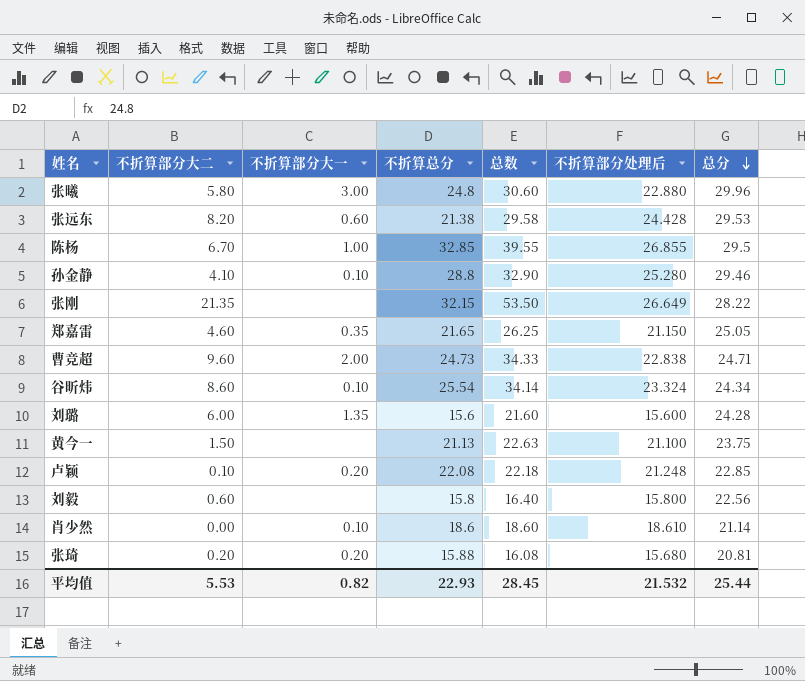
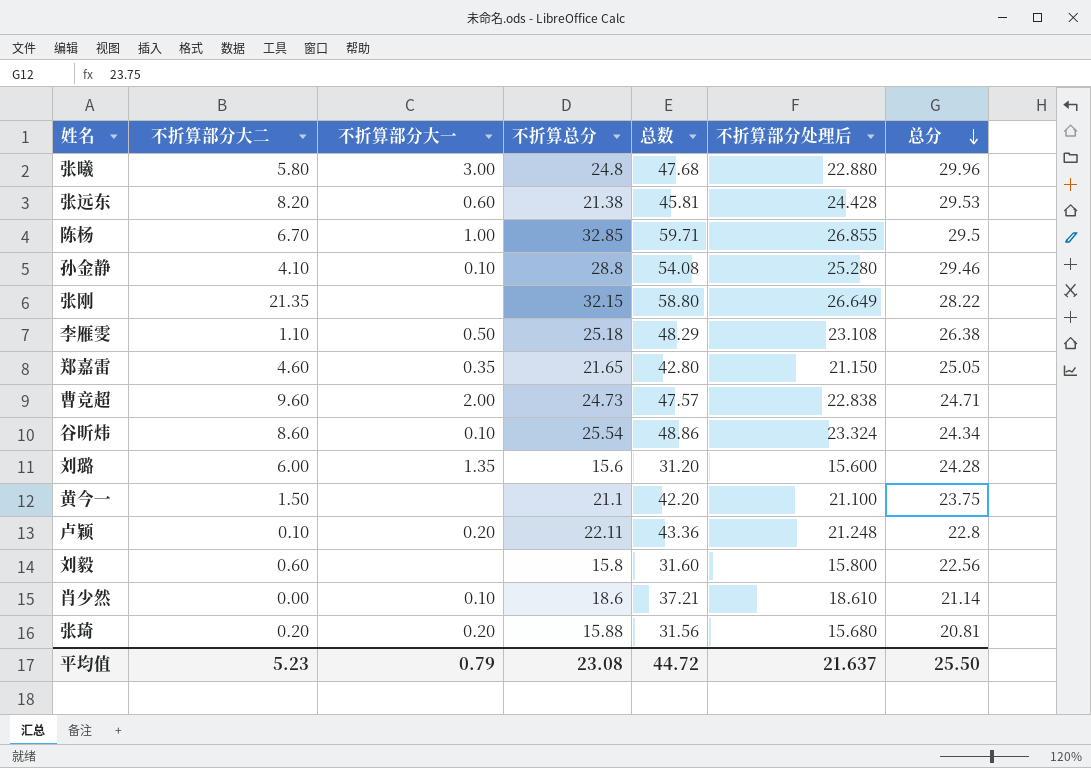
column 总数 | formula: [不折算部分大二] + [不折算总分] -> [不折算总分] + [不折算部分处理后]
row 李雁雯: none -> 1.10 | 0.50 | 25.18 | 48.29 | 23.108 | 26.38
黄今一 | 不折算总分: 21.13 -> 21.1
卢颖 | 不折算总分: 22.08 -> 22.11
卢颖 | 总分: 22.85 -> 22.8
平均值 | 不折算部分大二: 5.53 -> 5.23
平均值 | 不折算部分大一: 0.82 -> 0.79
平均值 | 不折算总分: 22.93 -> 23.08
平均值 | 总数: 28.45 -> 44.72
平均值 | 不折算部分处理后: 21.532 -> 21.637
平均值 | 总分: 25.44 -> 25.50

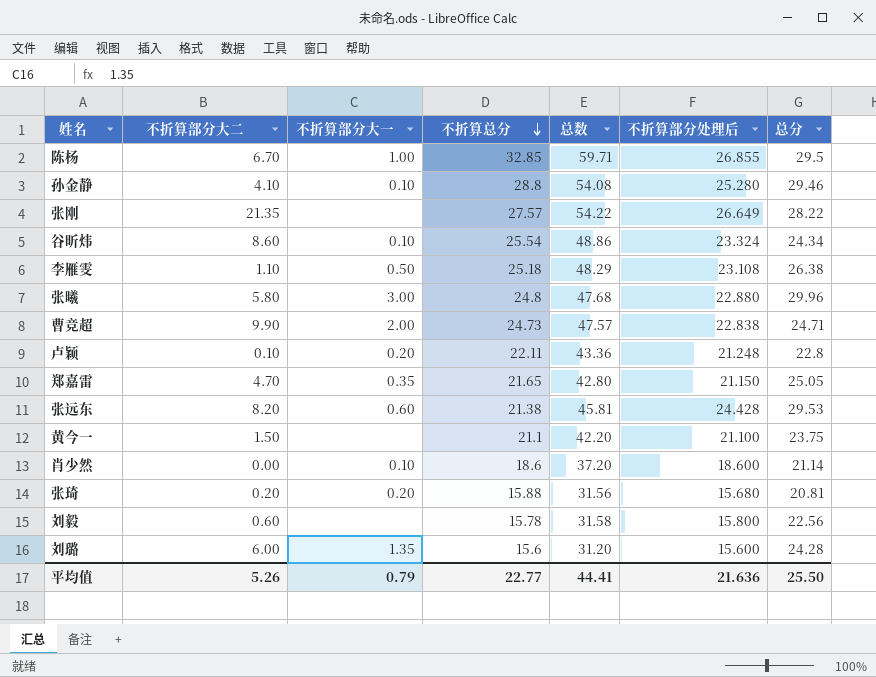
row order: 总分 descending -> 不折算总分 descending
张刚 | 不折算总分: 32.15 -> 27.57
张刚 | 总数: 58.80 -> 54.22
曹竞超 | 不折算部分大二: 9.60 -> 9.90
郑嘉雷 | 不折算部分大二: 4.60 -> 4.70
肖少然 | 总数: 37.21 -> 37.20
肖少然 | 不折算部分处理后: 18.610 -> 18.600
刘毅 | 不折算总分: 15.8 -> 15.78
刘毅 | 总数: 31.60 -> 31.58
平均值 | 不折算部分大二: 5.23 -> 5.26
平均值 | 不折算总分: 23.08 -> 22.77
平均值 | 总数: 44.72 -> 44.41
平均值 | 不折算部分处理后: 21.637 -> 21.636

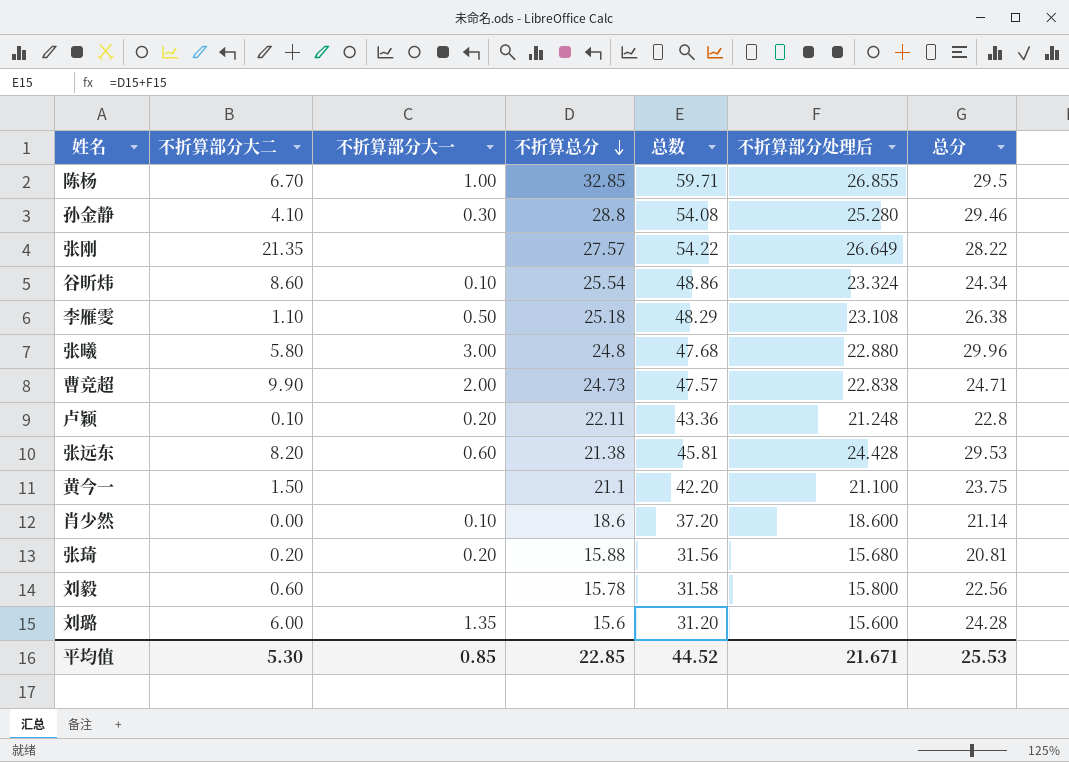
row 郑嘉雷: 4.70 | 0.35 | 21.65 | 42.80 | 21.150 | 25.05 -> none
孙金静 | 不折算部分大一: 0.10 -> 0.30
平均值 | 不折算部分大二: 5.26 -> 5.30
平均值 | 不折算部分大一: 0.79 -> 0.85
平均值 | 不折算总分: 22.77 -> 22.85
平均值 | 总数: 44.41 -> 44.52
平均值 | 不折算部分处理后: 21.636 -> 21.671
平均值 | 总分: 25.50 -> 25.53

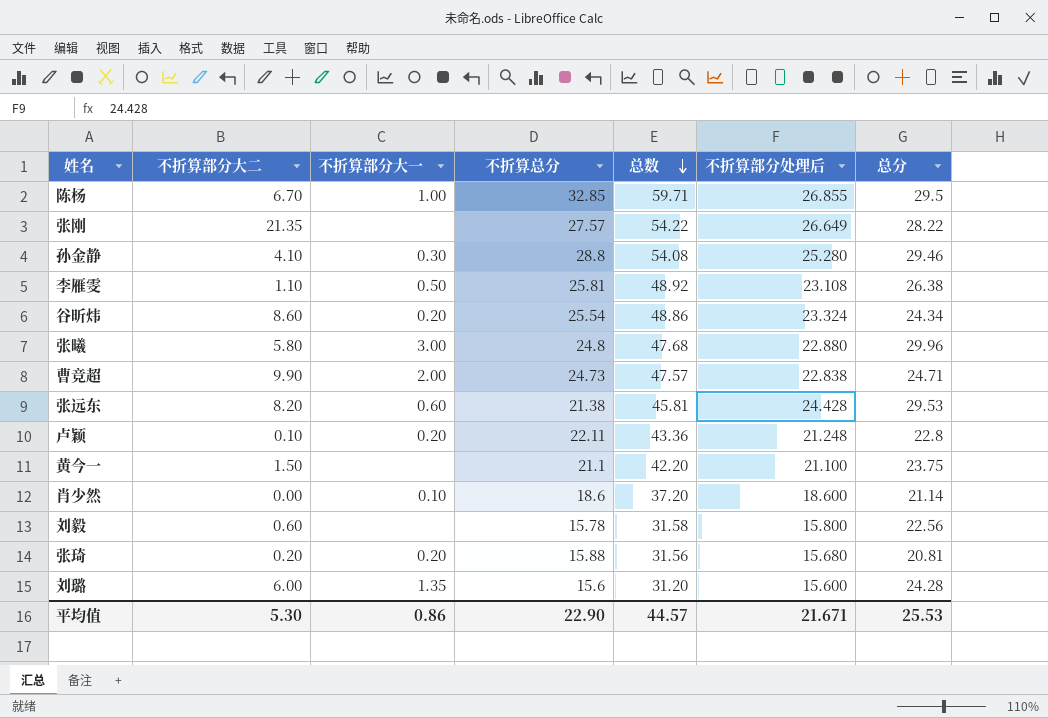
row order: 不折算总分 descending -> 总数 descending
李雁雯 | 不折算总分: 25.18 -> 25.81
李雁雯 | 总数: 48.29 -> 48.92
谷昕炜 | 不折算部分大一: 0.10 -> 0.20
平均值 | 不折算部分大一: 0.85 -> 0.86
平均值 | 不折算总分: 22.85 -> 22.90
平均值 | 总数: 44.52 -> 44.57

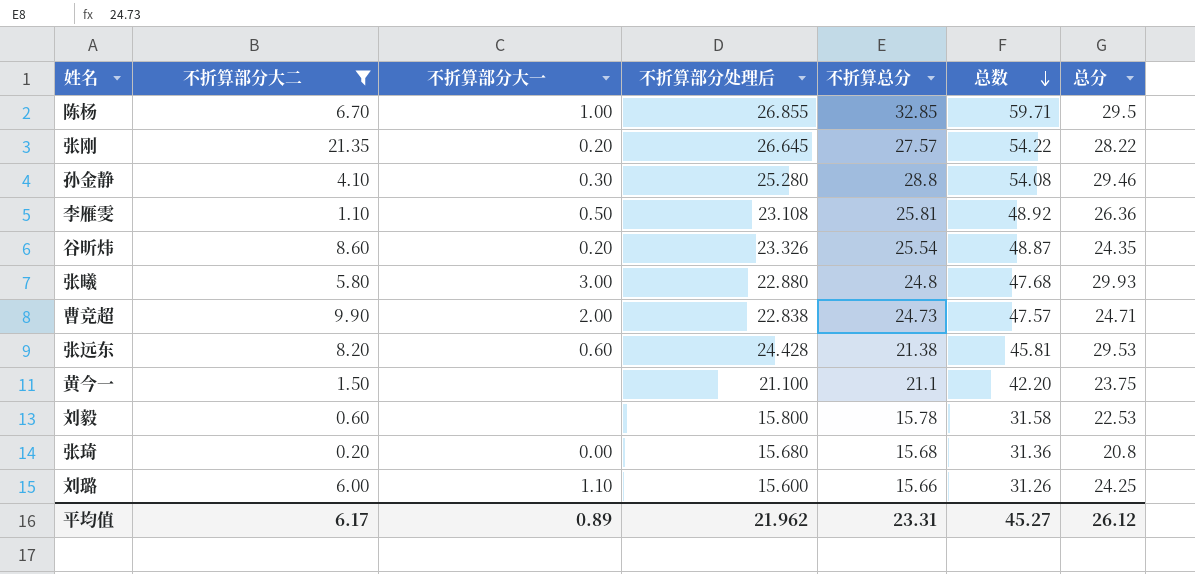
filter: none -> 不折算部分大二 >= 0.20
column 不折算部分处理后 | position: 6 -> 4
张刚 | 不折算部分大一: none -> 0.20
张刚 | 不折算部分处理后: 26.649 -> 26.645
李雁雯 | 总分: 26.38 -> 26.36
谷昕炜 | 不折算部分处理后: 23.324 -> 23.326
谷昕炜 | 总数: 48.86 -> 48.87
谷昕炜 | 总分: 24.34 -> 24.35
张曦 | 总分: 29.96 -> 29.93
刘毅 | 总分: 22.56 -> 22.53
张琦 | 不折算部分大一: 0.20 -> 0.00
张琦 | 不折算总分: 15.88 -> 15.68
张琦 | 总数: 31.56 -> 31.36
张琦 | 总分: 20.81 -> 20.8
刘璐 | 不折算部分大一: 1.35 -> 1.10
刘璐 | 不折算总分: 15.6 -> 15.66
刘璐 | 总数: 31.20 -> 31.26
刘璐 | 总分: 24.28 -> 24.25
平均值 | 不折算部分大二: 5.30 -> 6.17
平均值 | 不折算部分大一: 0.86 -> 0.89
平均值 | 不折算部分处理后: 21.671 -> 21.962
平均值 | 不折算总分: 22.90 -> 23.31
平均值 | 总数: 44.57 -> 45.27
平均值 | 总分: 25.53 -> 26.12

